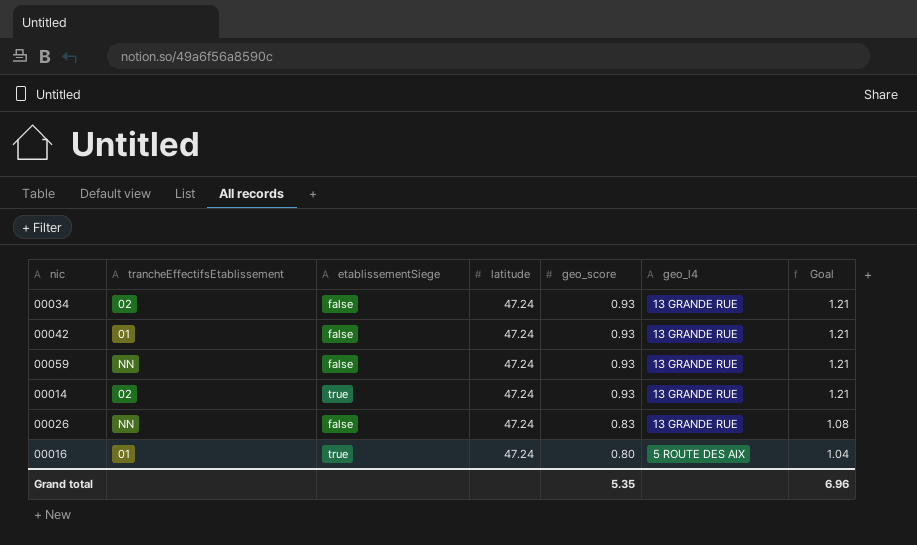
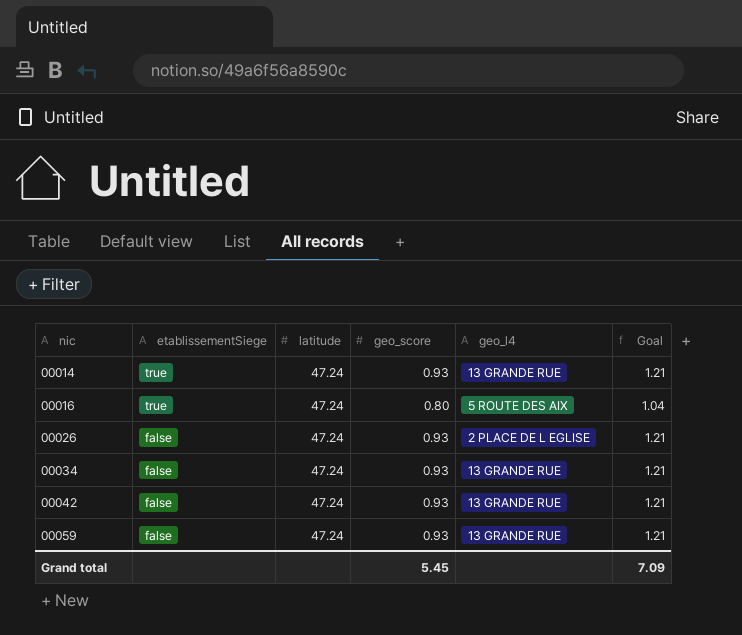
row order: geo_score descending -> nic ascending
column trancheEffectifsEtablissement | position: 2 -> none
00026 | geo_score: 0.83 -> 0.93
00026 | geo_l4: 13 GRANDE RUE -> 2 PLACE DE L EGLISE
00026 | Goal: 1.08 -> 1.21
Grand total | geo_score: 5.35 -> 5.45
Grand total | Goal: 6.96 -> 7.09

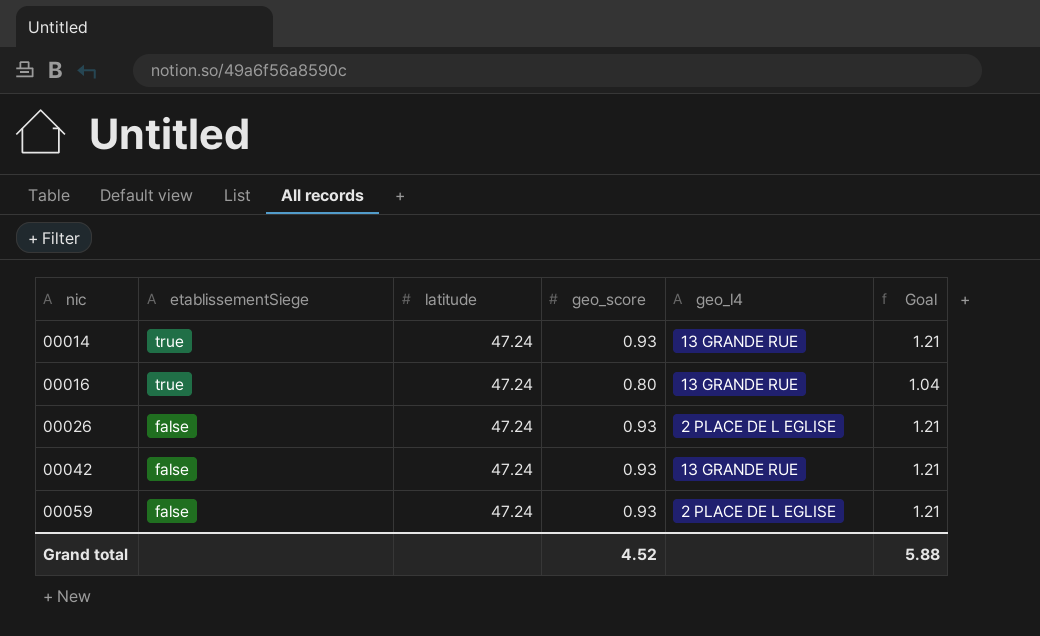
row 00034: false | 47.24 | 0.93 | 13 GRANDE RUE | 1.21 -> none
00016 | geo_l4: 5 ROUTE DES AIX -> 13 GRANDE RUE
00059 | geo_l4: 13 GRANDE RUE -> 2 PLACE DE L EGLISE
Grand total | geo_score: 5.45 -> 4.52
Grand total | Goal: 7.09 -> 5.88

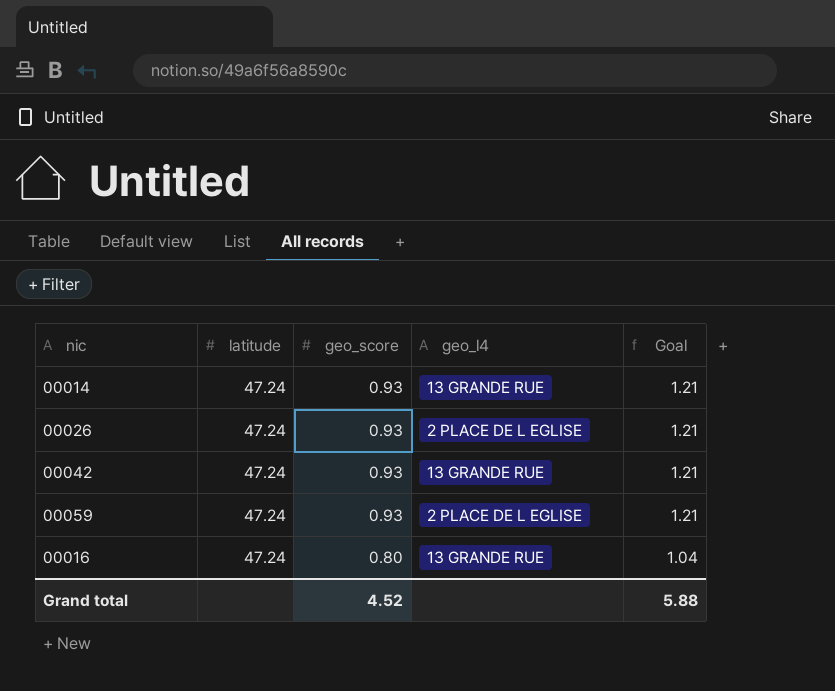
row order: nic ascending -> geo_score descending
column etablissementSiege | position: 2 -> none

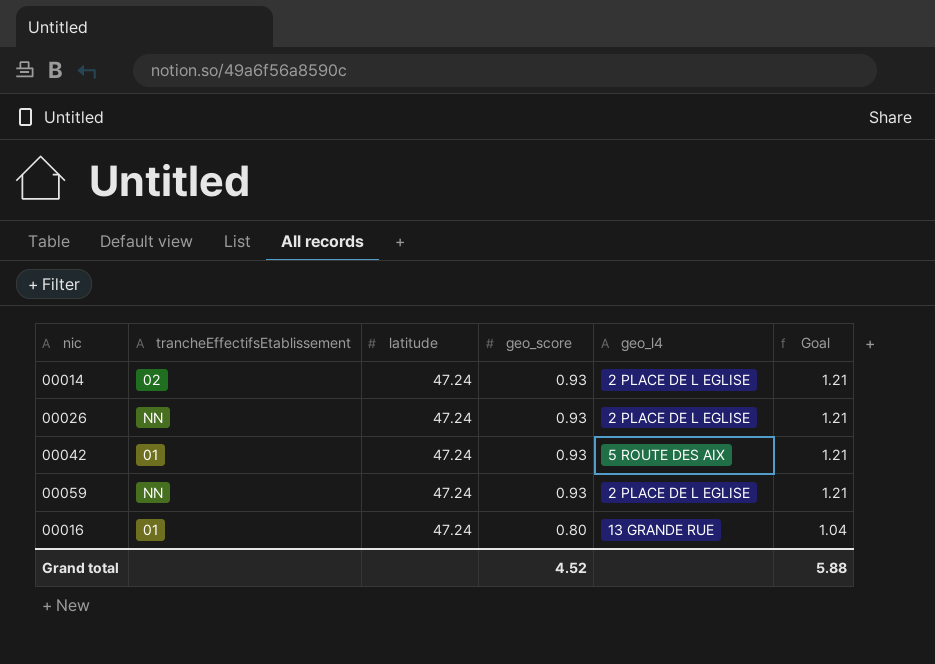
column trancheEffectifsEtablissement | position: none -> 2
00014 | geo_l4: 13 GRANDE RUE -> 2 PLACE DE L EGLISE
00042 | geo_l4: 13 GRANDE RUE -> 5 ROUTE DES AIX

